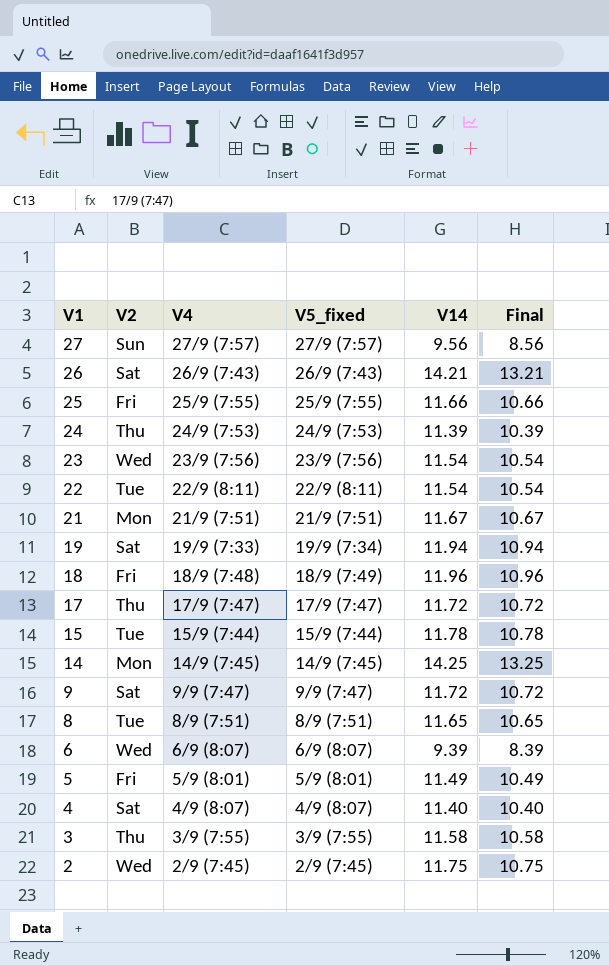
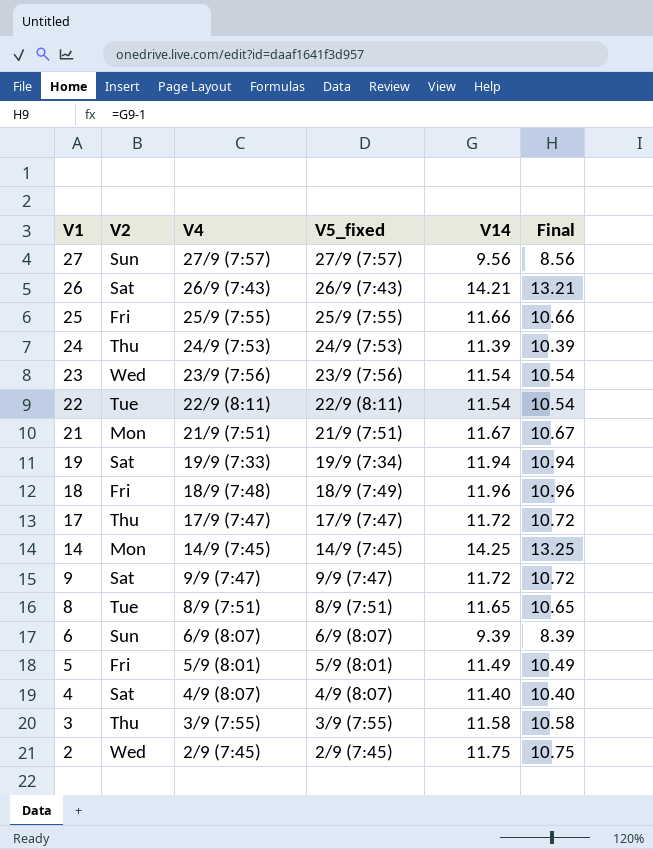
row 15: Tue | 15/9 (7:44) | 15/9 (7:44) | 11.78 | 10.78 -> none
6 | V2: Wed -> Sun

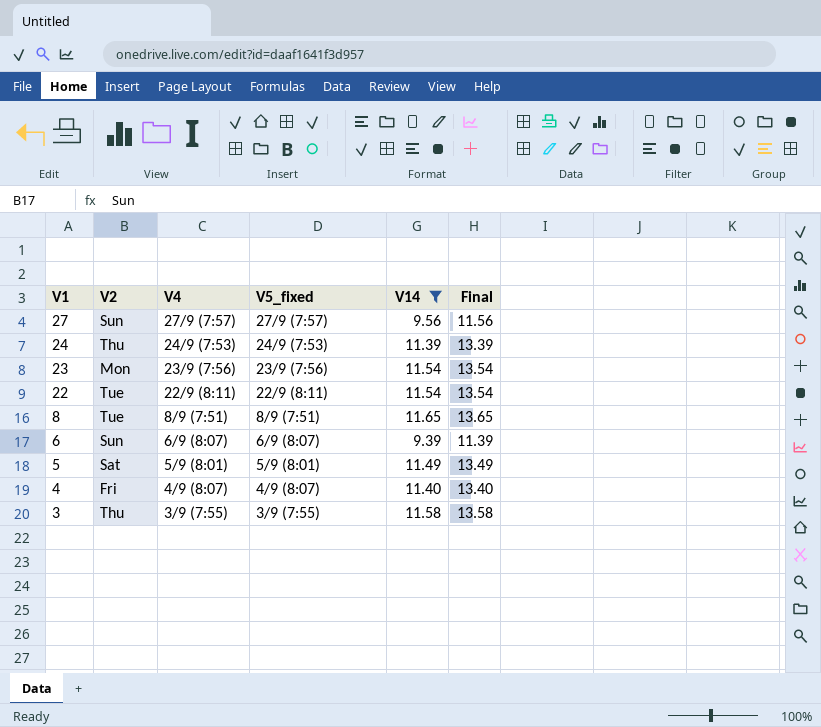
filter: none -> V14 <= 11.65
column Final | formula: [V14] - 1 -> [V14] + 2
23 | V2: Wed -> Mon
5 | V2: Fri -> Sat
4 | V2: Sat -> Fri

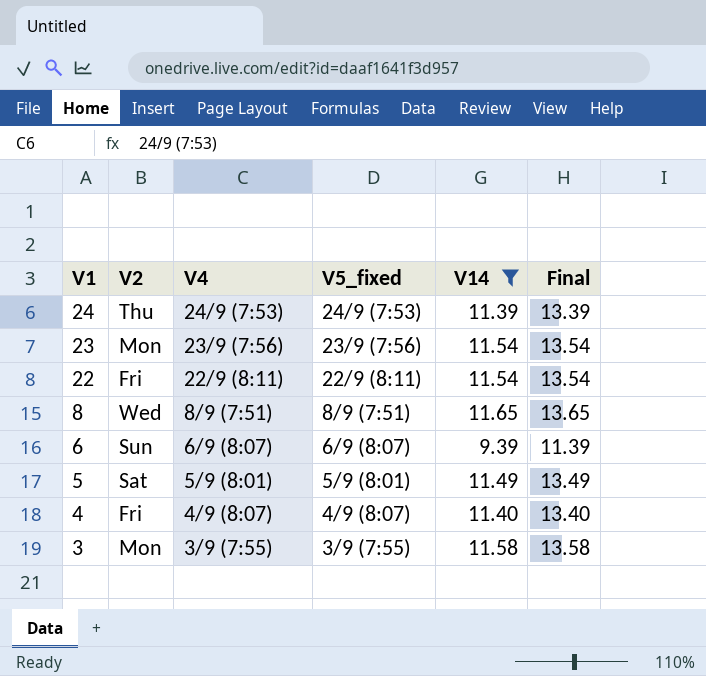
row 27: Sun | 27/9 (7:57) | 27/9 (7:57) | 9.56 | 11.56 -> none
22 | V2: Tue -> Fri
8 | V2: Tue -> Wed
3 | V2: Thu -> Mon

